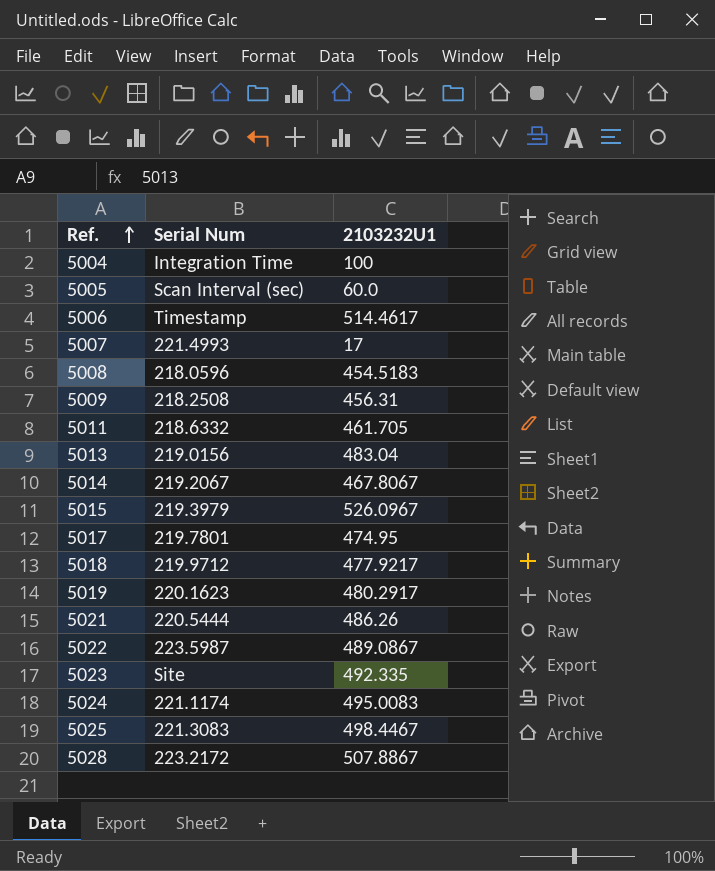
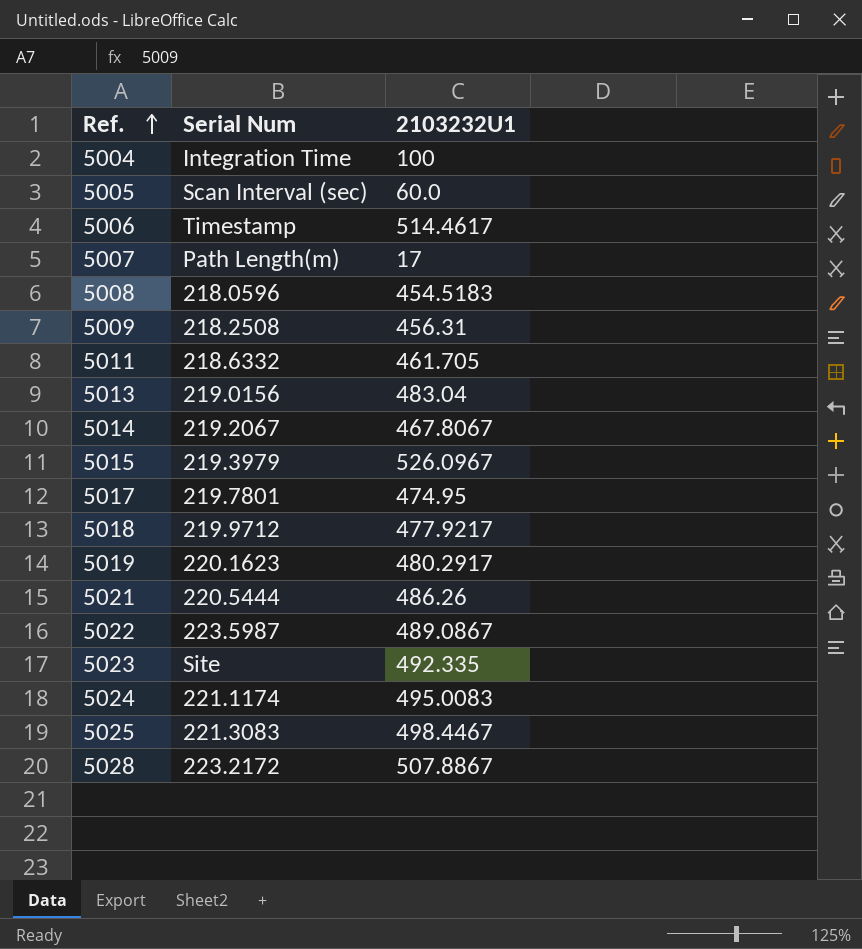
5007 | Serial Num: 221.4993 -> Path Length(m)

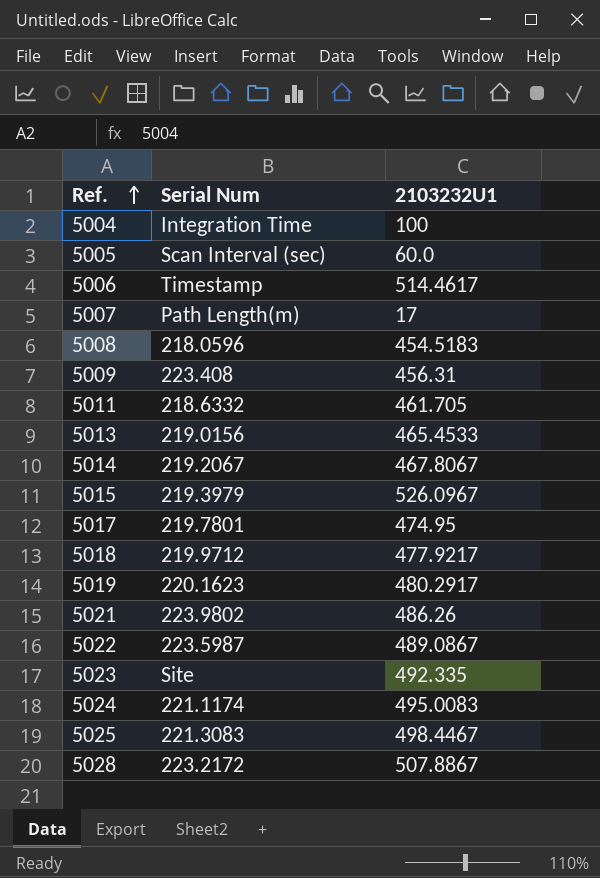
5009 | Serial Num: 218.2508 -> 223.408
5013 | 2103232U1: 483.04 -> 465.4533
5021 | Serial Num: 220.5444 -> 223.9802

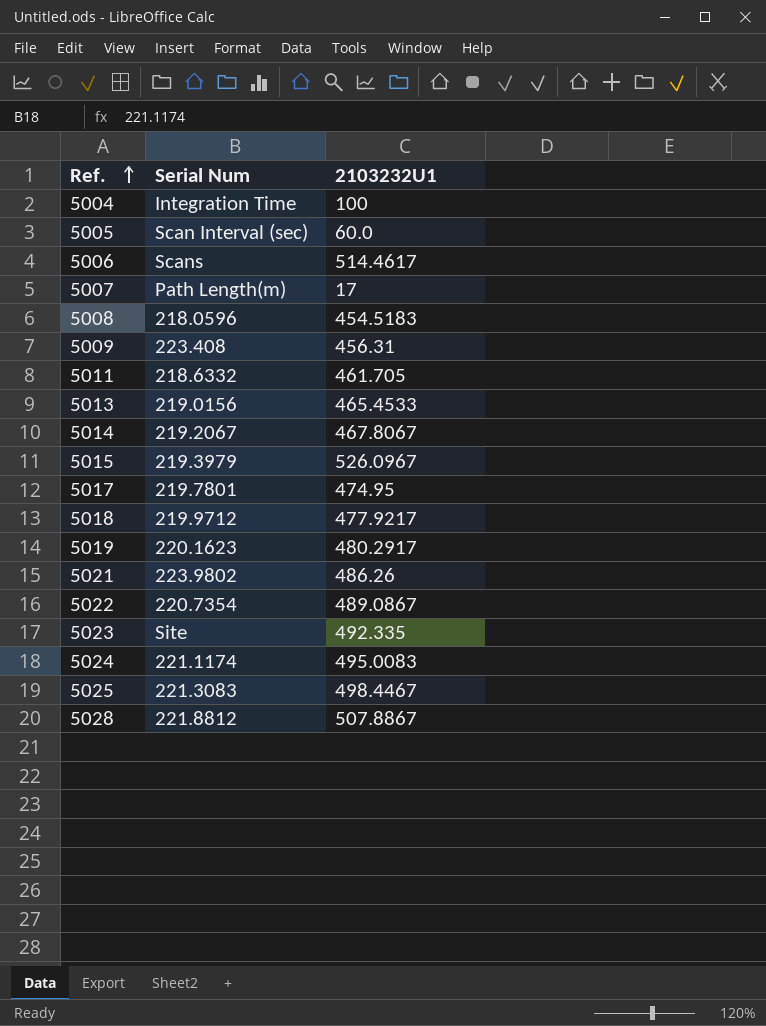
5006 | Serial Num: Timestamp -> Scans
5022 | Serial Num: 223.5987 -> 220.7354
5028 | Serial Num: 223.2172 -> 221.8812

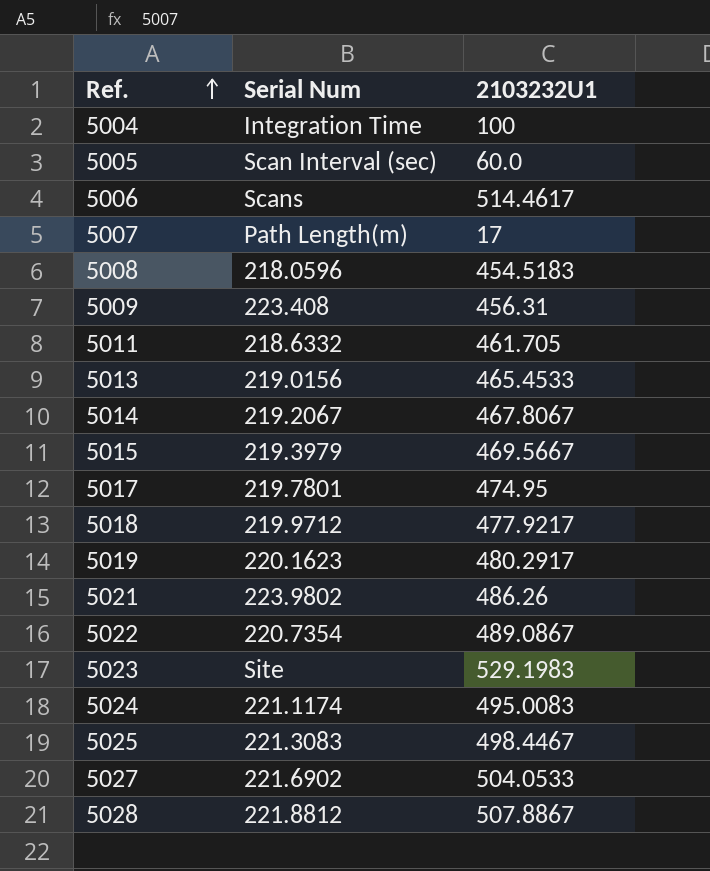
5015 | 2103232U1: 526.0967 -> 469.5667
5023 | 2103232U1: 492.335 -> 529.1983
row 5027: none -> 221.6902 | 504.0533

